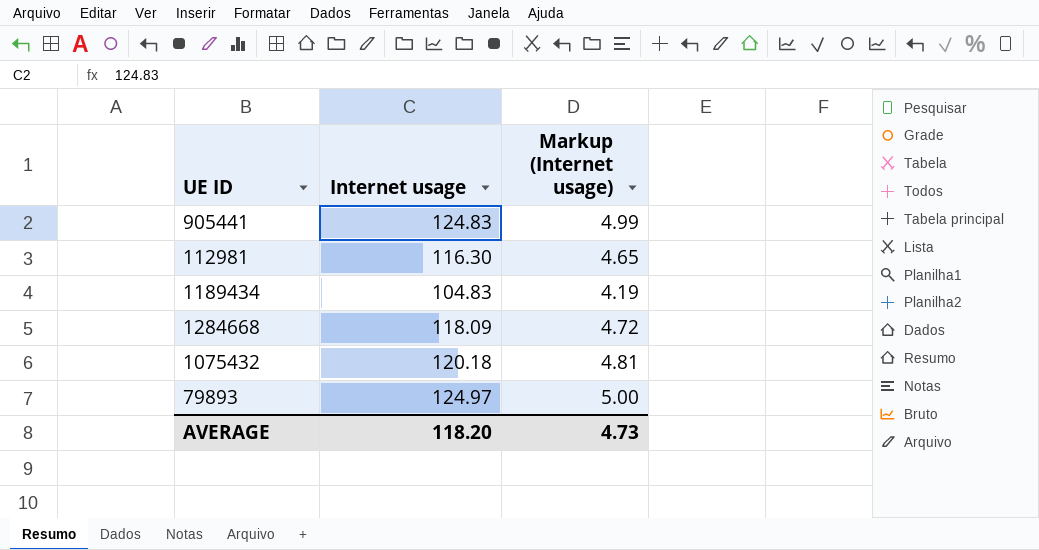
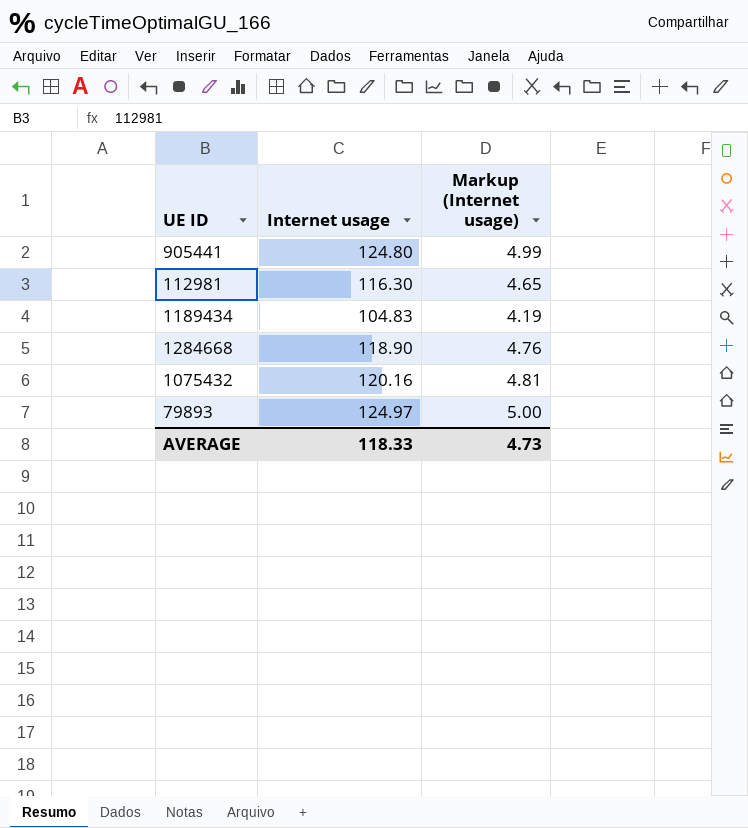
905441 | Internet usage: 124.83 -> 124.80
1284668 | Internet usage: 118.09 -> 118.90
1284668 | Markup (Internet usage): 4.72 -> 4.76
1075432 | Internet usage: 120.18 -> 120.16
AVERAGE | Internet usage: 118.20 -> 118.33

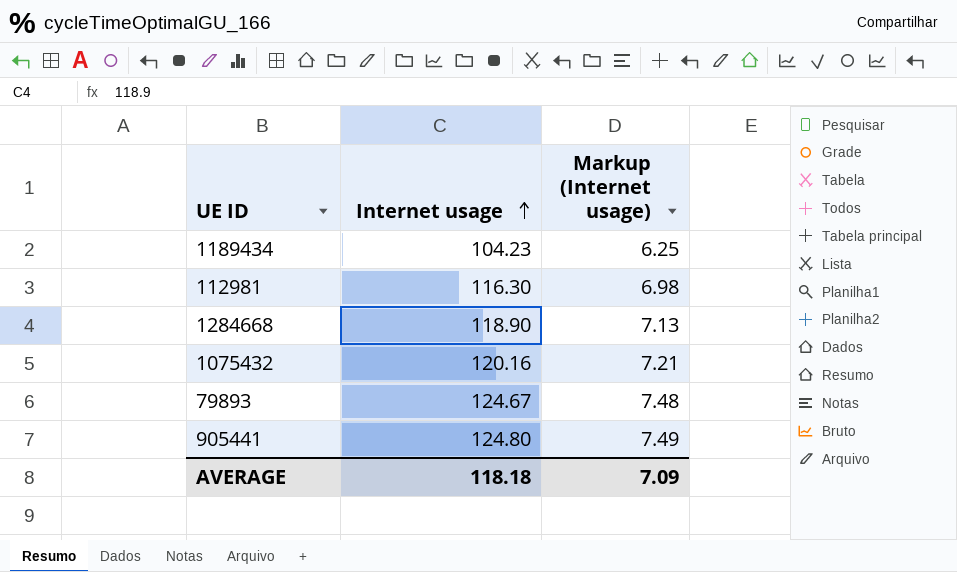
row order: none -> Internet usage ascending
column Markup (Internet usage) | formula: [Internet usage] * 0.04 -> [Internet usage] * 0.06
1189434 | Internet usage: 104.83 -> 104.23
79893 | Internet usage: 124.97 -> 124.67
AVERAGE | Internet usage: 118.33 -> 118.18
AVERAGE | Markup (Internet usage): 4.73 -> 7.09

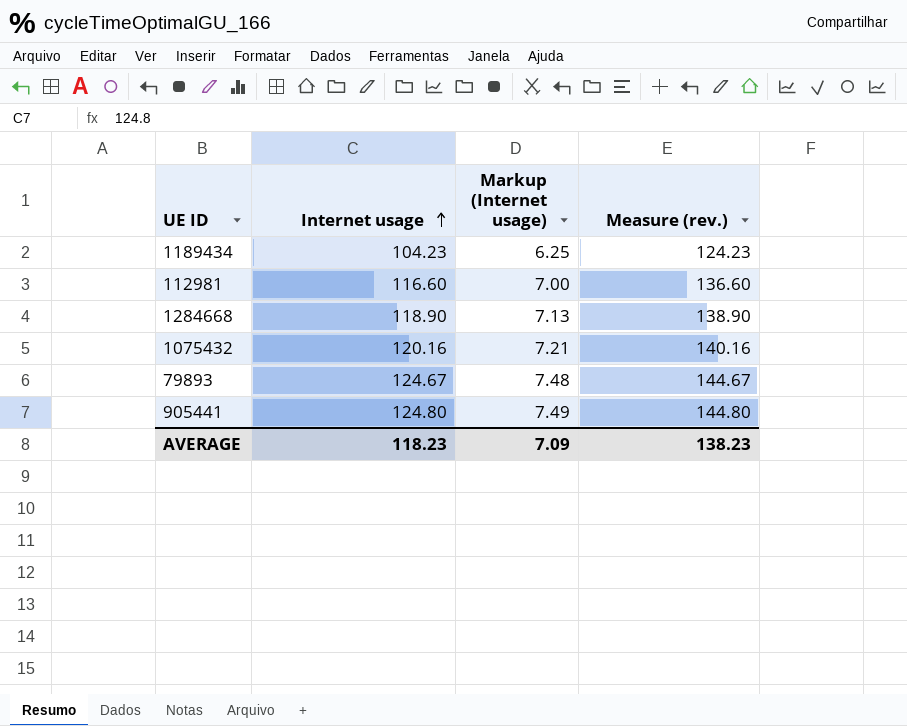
column Measure (rev.) | formula: none -> [Internet usage] + 20
112981 | Internet usage: 116.30 -> 116.60
112981 | Markup (Internet usage): 6.98 -> 7.00
AVERAGE | Internet usage: 118.18 -> 118.23

